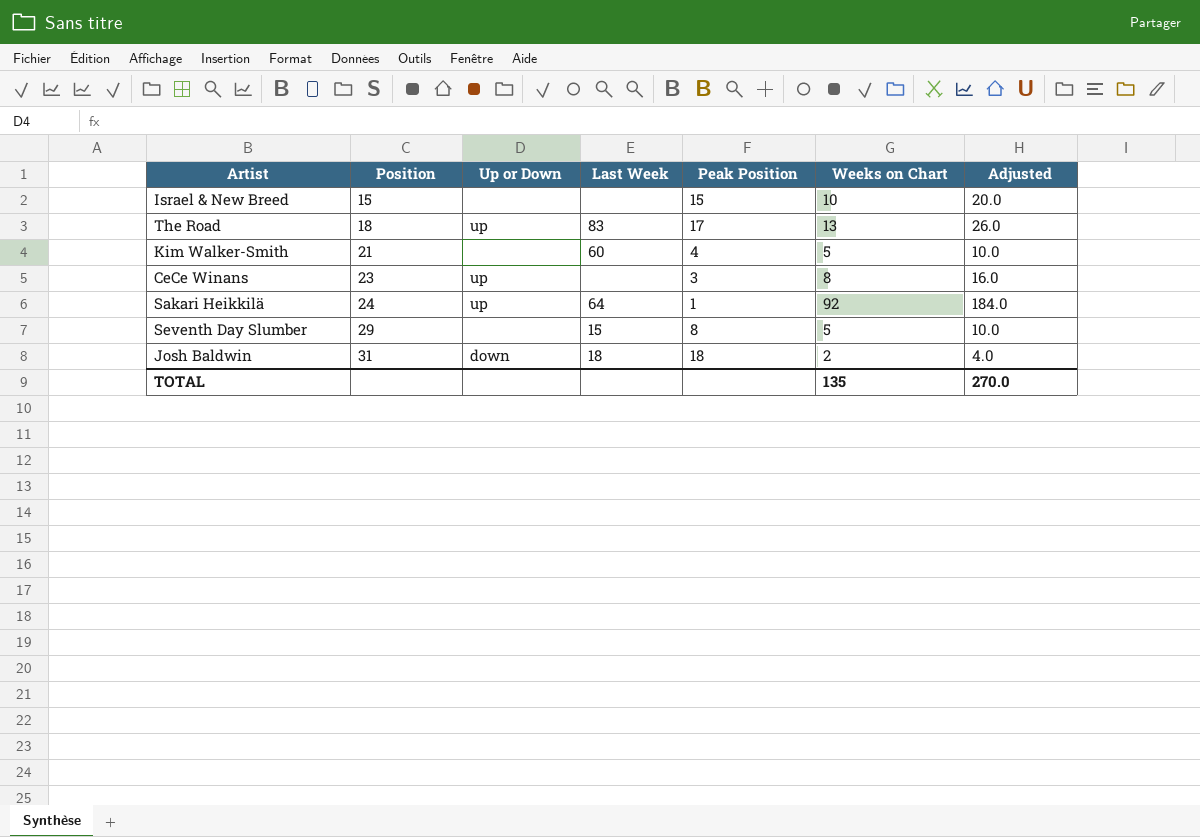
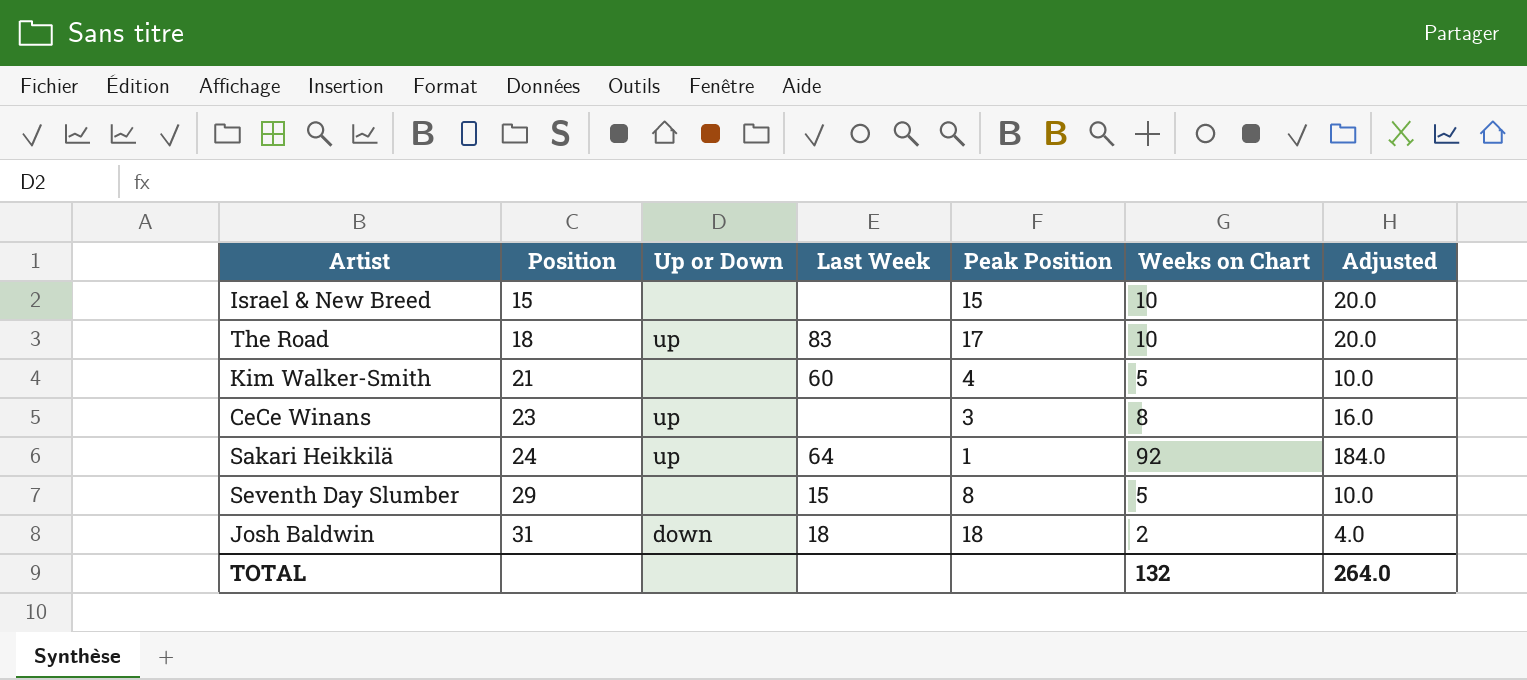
The Road | Weeks on Chart: 13 -> 10
The Road | Adjusted: 26.0 -> 20.0
TOTAL | Weeks on Chart: 135 -> 132
TOTAL | Adjusted: 270.0 -> 264.0

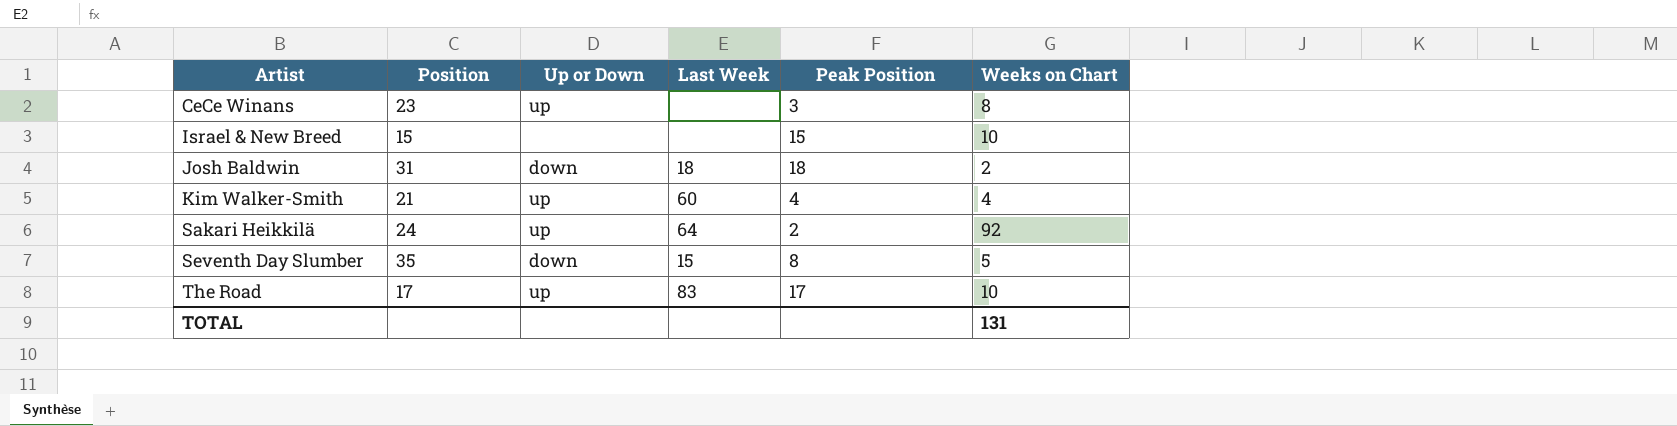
row order: Position ascending -> Artist ascending
column Adjusted | formula: [Weeks on Chart] * 2 -> none
Kim Walker-Smith | Up or Down: none -> up
Kim Walker-Smith | Weeks on Chart: 5 -> 4
Sakari Heikkilä | Peak Position: 1 -> 2
Seventh Day Slumber | Position: 29 -> 35
Seventh Day Slumber | Up or Down: none -> down
The Road | Position: 18 -> 17
TOTAL | Weeks on Chart: 132 -> 131

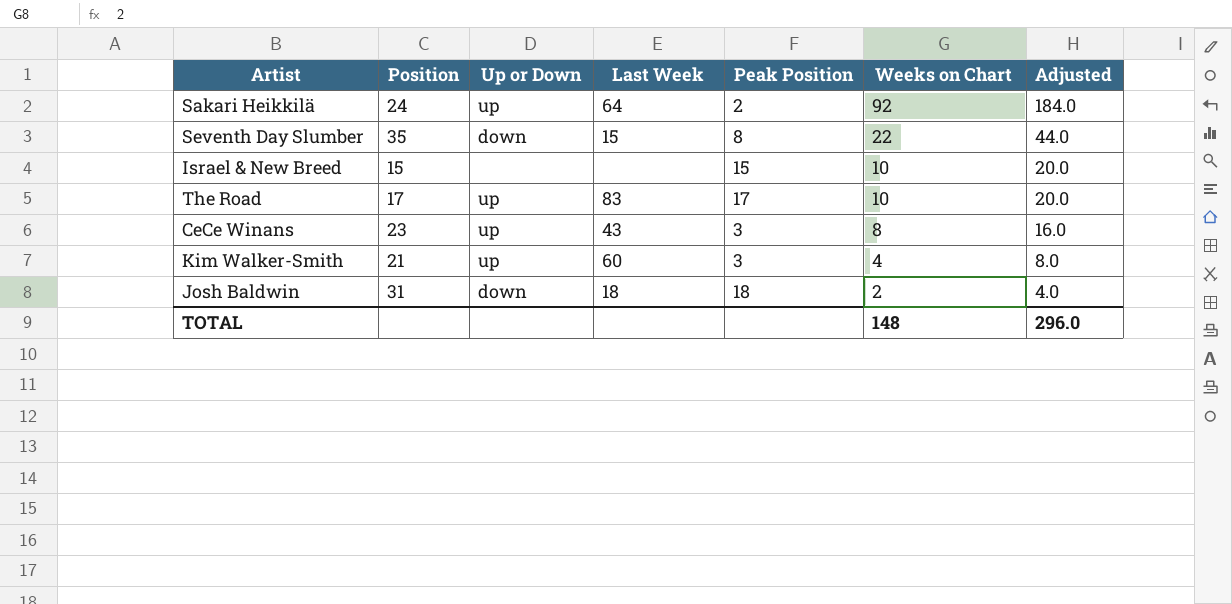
row order: Artist ascending -> Weeks on Chart descending
column Adjusted | formula: none -> [Weeks on Chart] * 2
Seventh Day Slumber | Weeks on Chart: 5 -> 22
CeCe Winans | Last Week: none -> 43
Kim Walker-Smith | Peak Position: 4 -> 3
TOTAL | Weeks on Chart: 131 -> 148

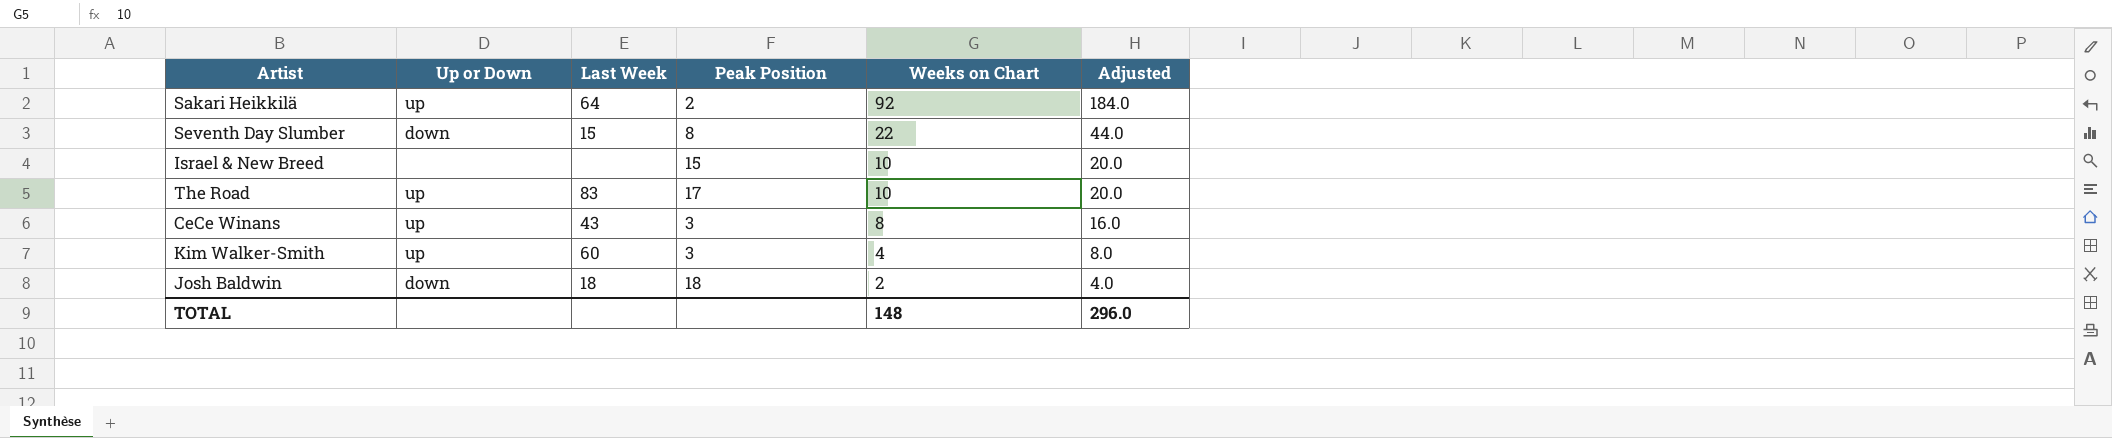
column Position | position: 2 -> none

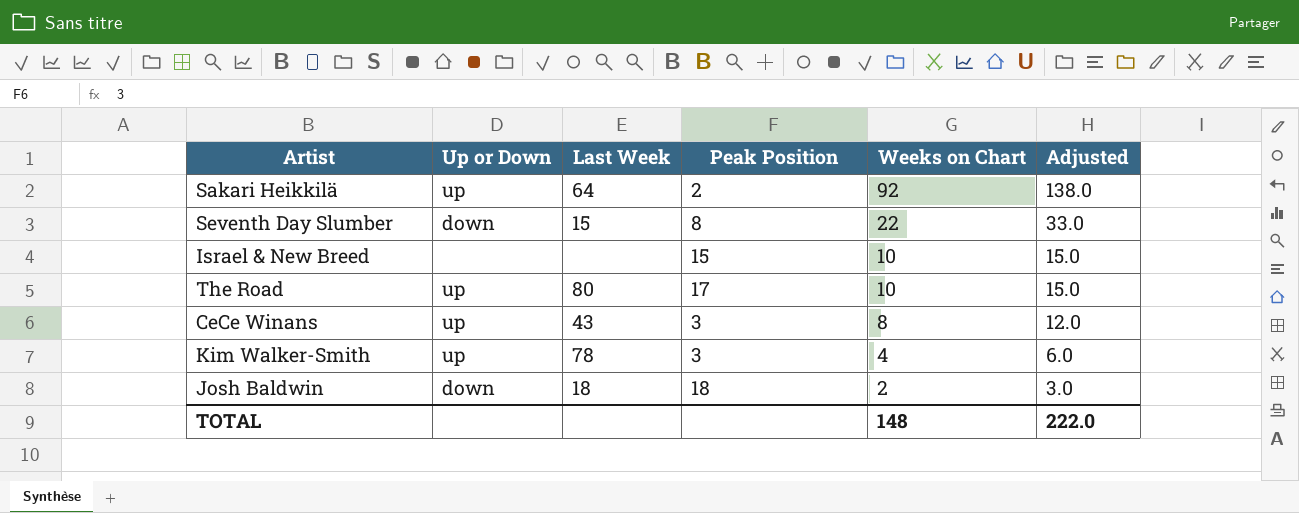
column Adjusted | formula: [Weeks on Chart] * 2 -> [Weeks on Chart] * 1.5
The Road | Last Week: 83 -> 80
Kim Walker-Smith | Last Week: 60 -> 78
TOTAL | Adjusted: 296.0 -> 222.0

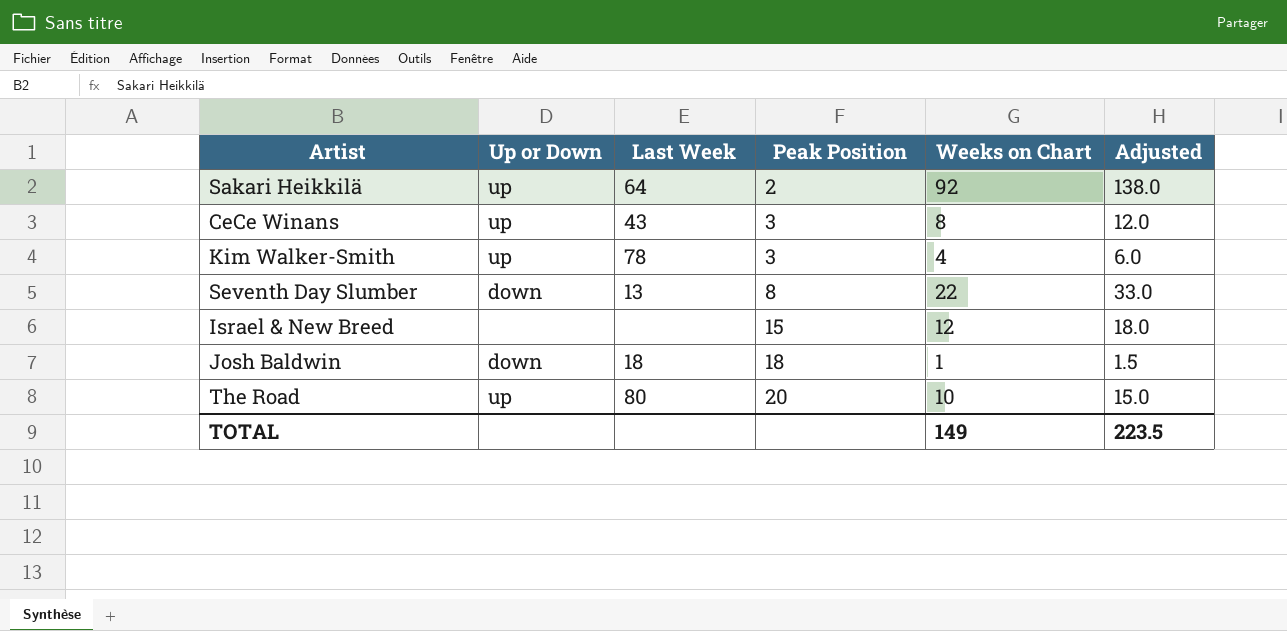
row order: Weeks on Chart descending -> Peak Position ascending
Seventh Day Slumber | Last Week: 15 -> 13
Israel & New Breed | Weeks on Chart: 10 -> 12
Israel & New Breed | Adjusted: 15.0 -> 18.0
Josh Baldwin | Weeks on Chart: 2 -> 1
Josh Baldwin | Adjusted: 3.0 -> 1.5
The Road | Peak Position: 17 -> 20
TOTAL | Weeks on Chart: 148 -> 149
TOTAL | Adjusted: 222.0 -> 223.5

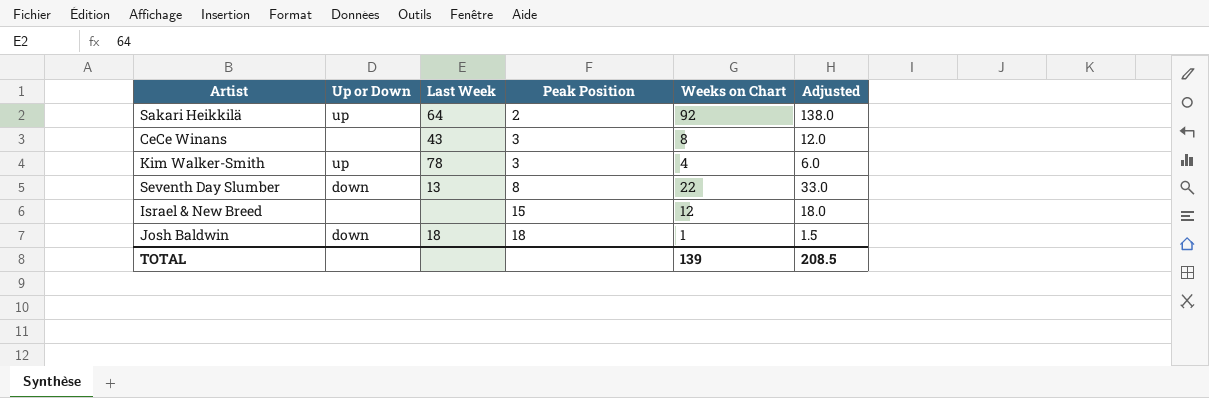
row The Road: up | 80 | 20 | 10 | 15.0 -> none
CeCe Winans | Up or Down: up -> none
TOTAL | Weeks on Chart: 149 -> 139
TOTAL | Adjusted: 223.5 -> 208.5

